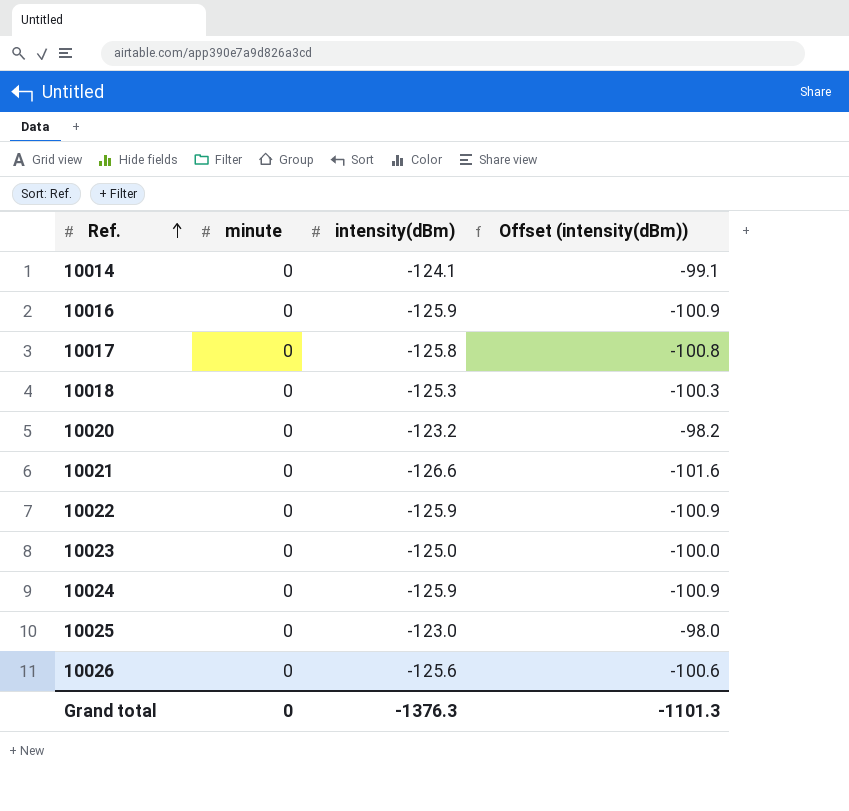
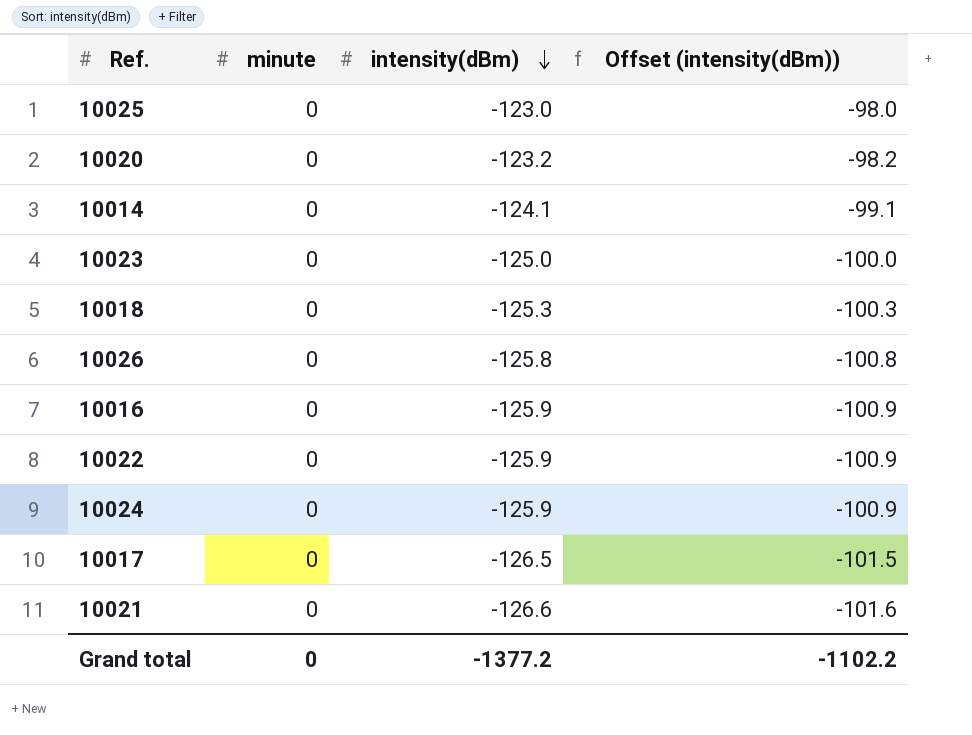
row order: Ref. ascending -> intensity(dBm) descending
10026 | intensity(dBm): -125.6 -> -125.8
10026 | Offset (intensity(dBm)): -100.6 -> -100.8
10017 | intensity(dBm): -125.8 -> -126.5
10017 | Offset (intensity(dBm)): -100.8 -> -101.5
Grand total | intensity(dBm): -1376.3 -> -1377.2
Grand total | Offset (intensity(dBm)): -1101.3 -> -1102.2

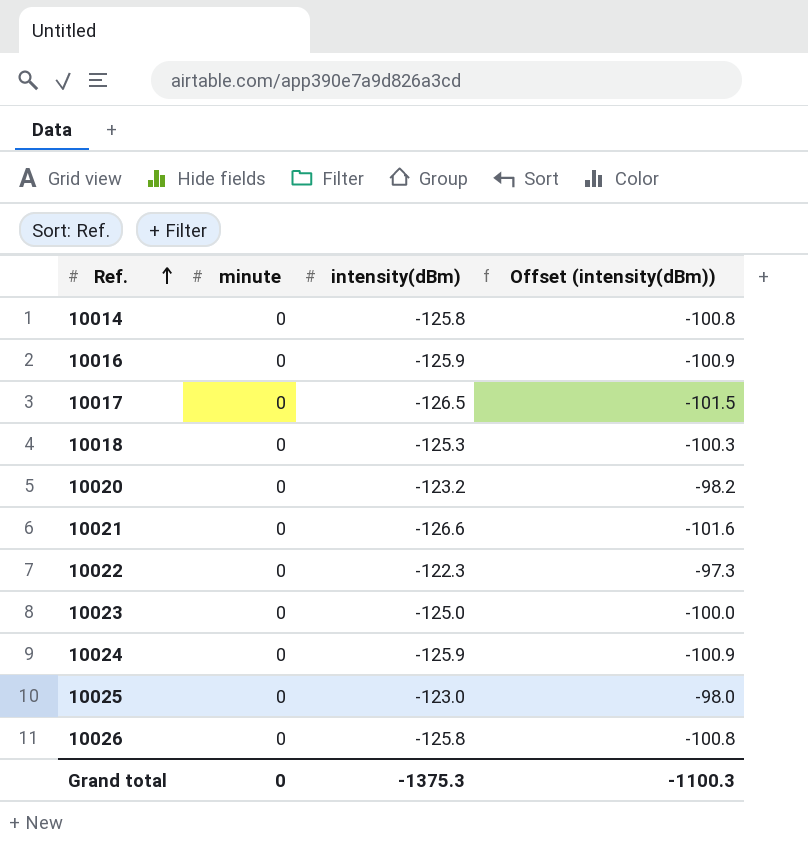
row order: intensity(dBm) descending -> Ref. ascending
10014 | intensity(dBm): -124.1 -> -125.8
10014 | Offset (intensity(dBm)): -99.1 -> -100.8
10022 | intensity(dBm): -125.9 -> -122.3
10022 | Offset (intensity(dBm)): -100.9 -> -97.3
Grand total | intensity(dBm): -1377.2 -> -1375.3
Grand total | Offset (intensity(dBm)): -1102.2 -> -1100.3

